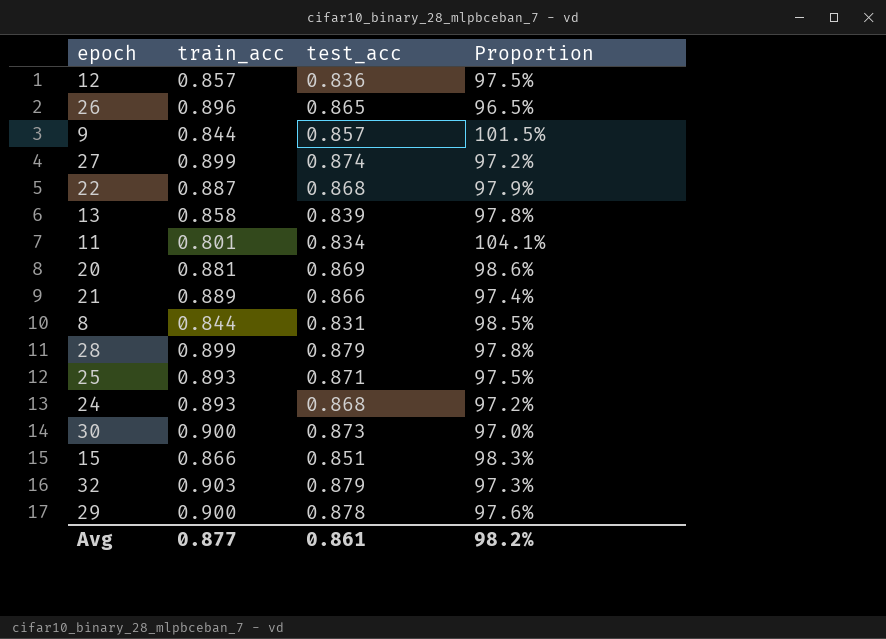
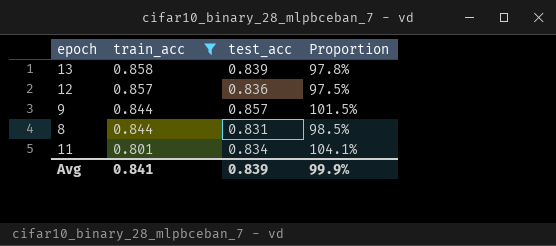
filter: none -> train_acc <= 0.858
row order: none -> train_acc descending
Avg | train_acc: 0.877 -> 0.841
Avg | test_acc: 0.861 -> 0.839
Avg | Proportion: 98.2% -> 99.9%

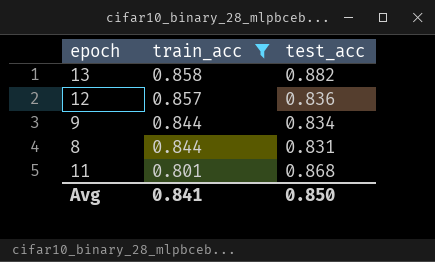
column Proportion | formula: [test_acc] / [train_acc] -> none
13 | test_acc: 0.839 -> 0.882
9 | test_acc: 0.857 -> 0.834
11 | test_acc: 0.834 -> 0.868
Avg | test_acc: 0.839 -> 0.850

